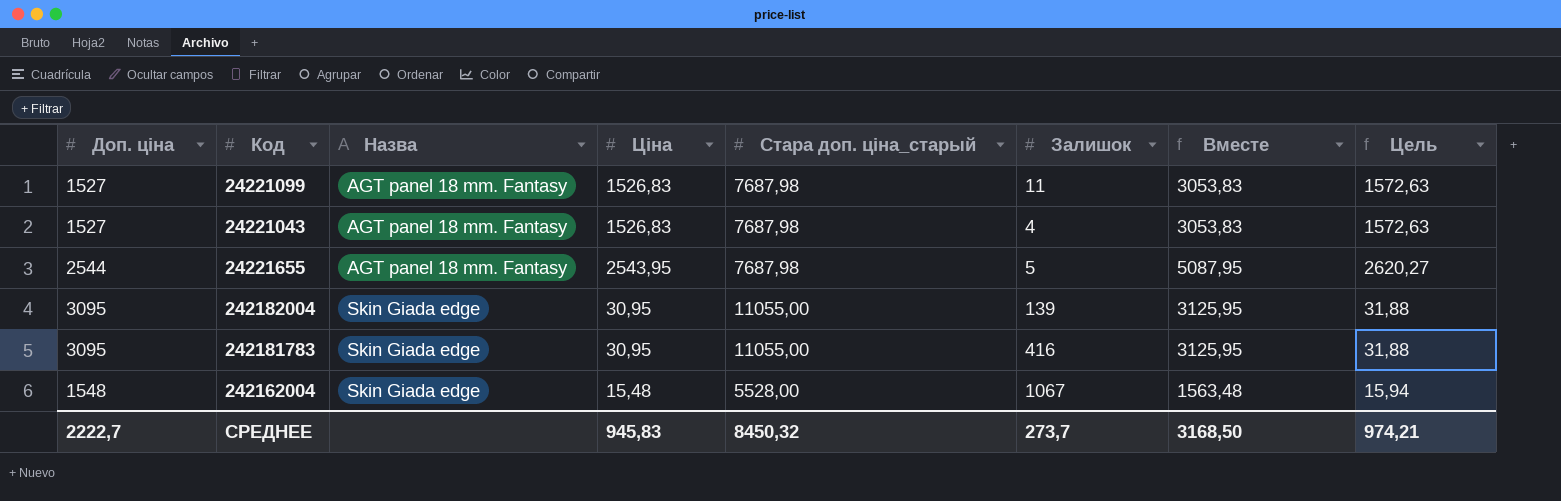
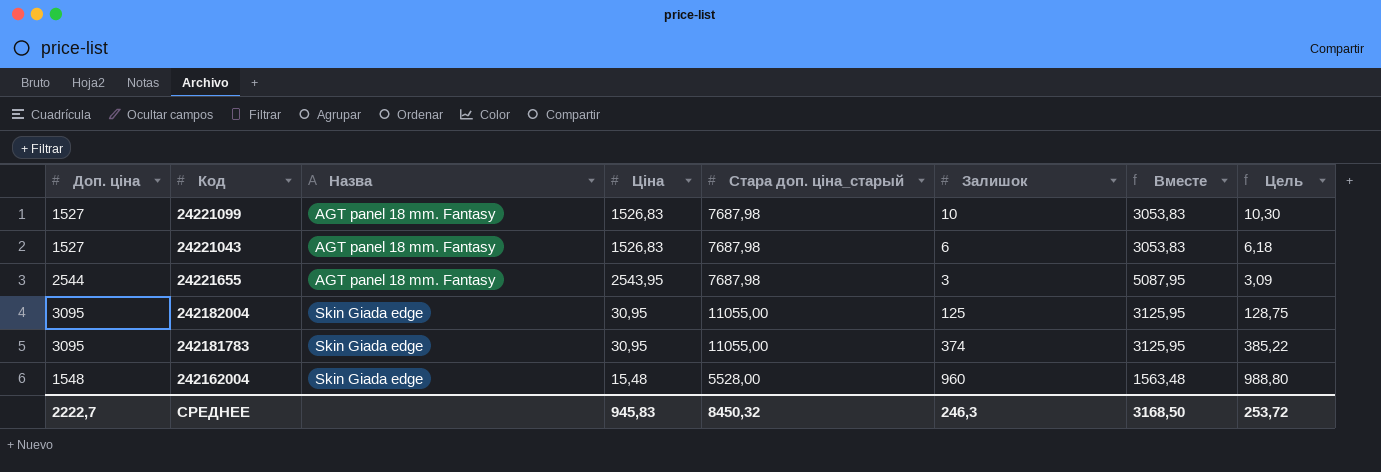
column Цель | formula: [Ціна] * 1,03 -> [Залишок] * 1,03
24221099 | Залишок: 11 -> 10
24221043 | Залишок: 4 -> 6
24221655 | Залишок: 5 -> 3
242182004 | Залишок: 139 -> 125
242181783 | Залишок: 416 -> 374
242162004 | Залишок: 1067 -> 960
СРЕДНЕЕ | Залишок: 273,7 -> 246,3
СРЕДНЕЕ | Цель: 974,21 -> 253,72

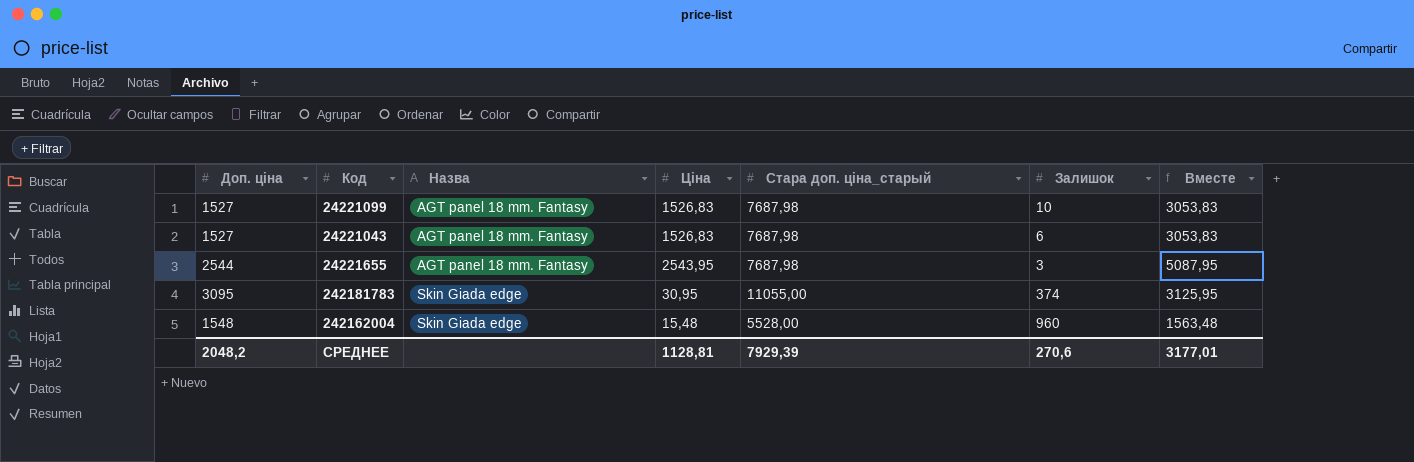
column Цель | formula: [Залишок] * 1,03 -> none
row 242182004: 3095 | Skin Giada edge | 30,95 | 11055,00 | 125 | 3125,95 | 128,75 -> none
СРЕДНЕЕ | Доп. ціна: 2222,7 -> 2048,2
СРЕДНЕЕ | Ціна: 945,83 -> 1128,81
СРЕДНЕЕ | Стара доп. ціна_старый: 8450,32 -> 7929,39
СРЕДНЕЕ | Залишок: 246,3 -> 270,6
СРЕДНЕЕ | Вместе: 3168,50 -> 3177,01

